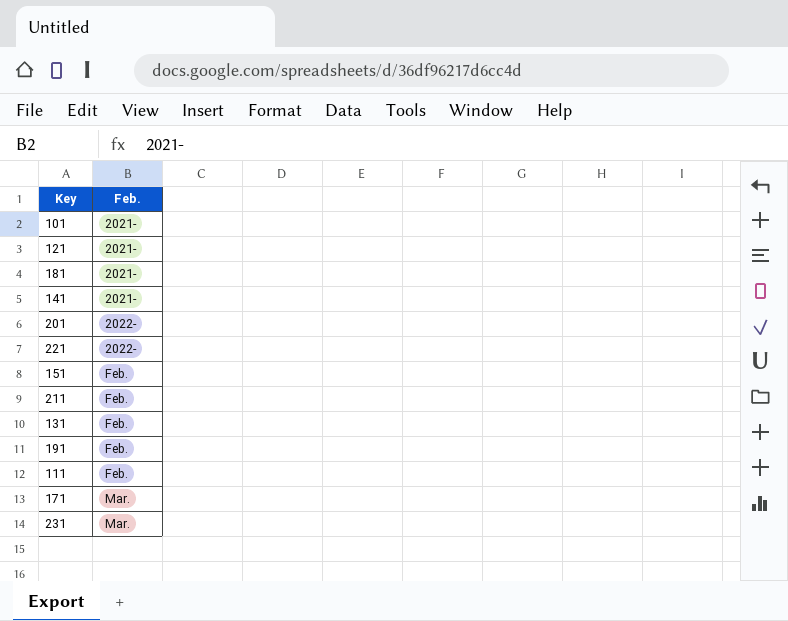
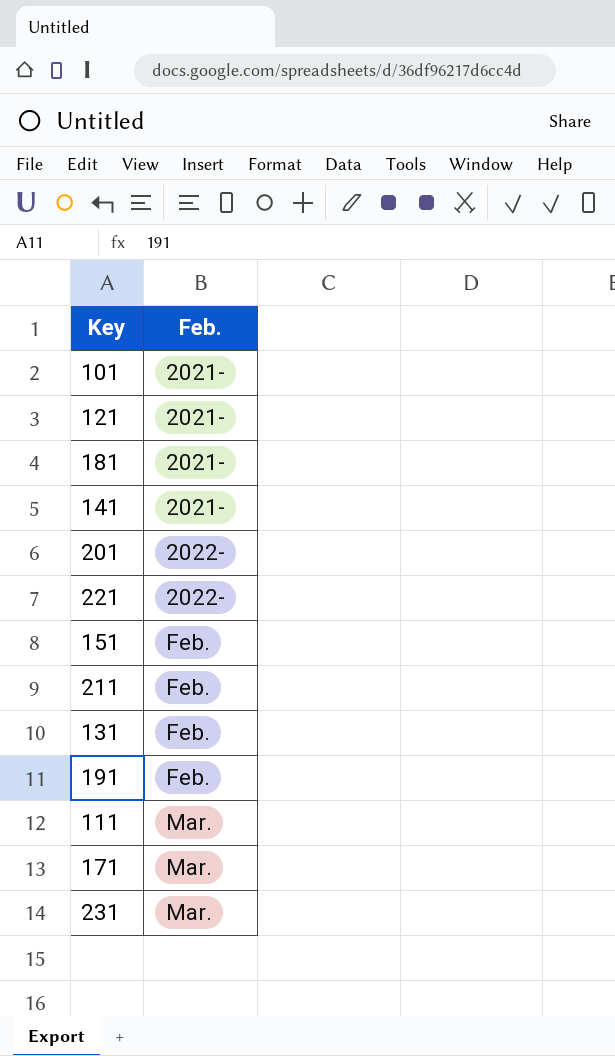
111 | Feb.: Feb. -> Mar.

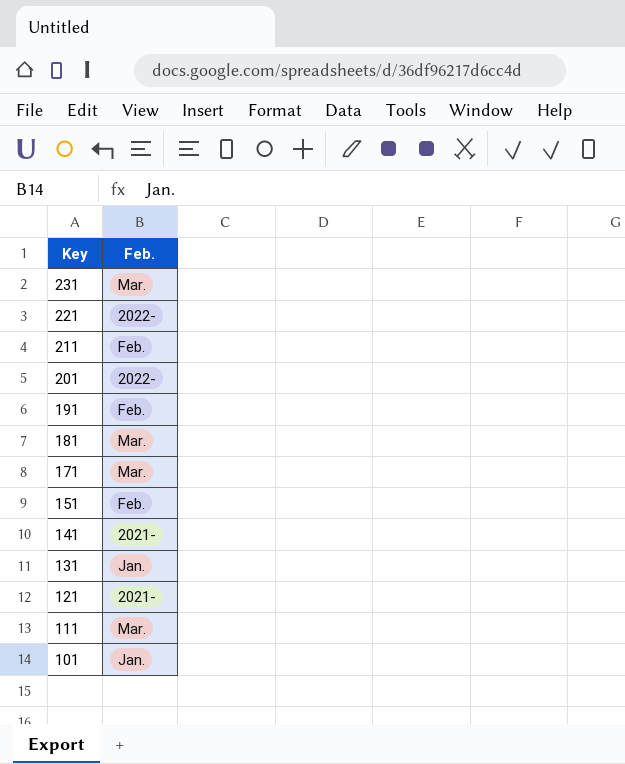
row order: Feb. ascending -> Key descending
181 | Feb.: 2021- -> Mar.
131 | Feb.: Feb. -> Jan.
101 | Feb.: 2021- -> Jan.

